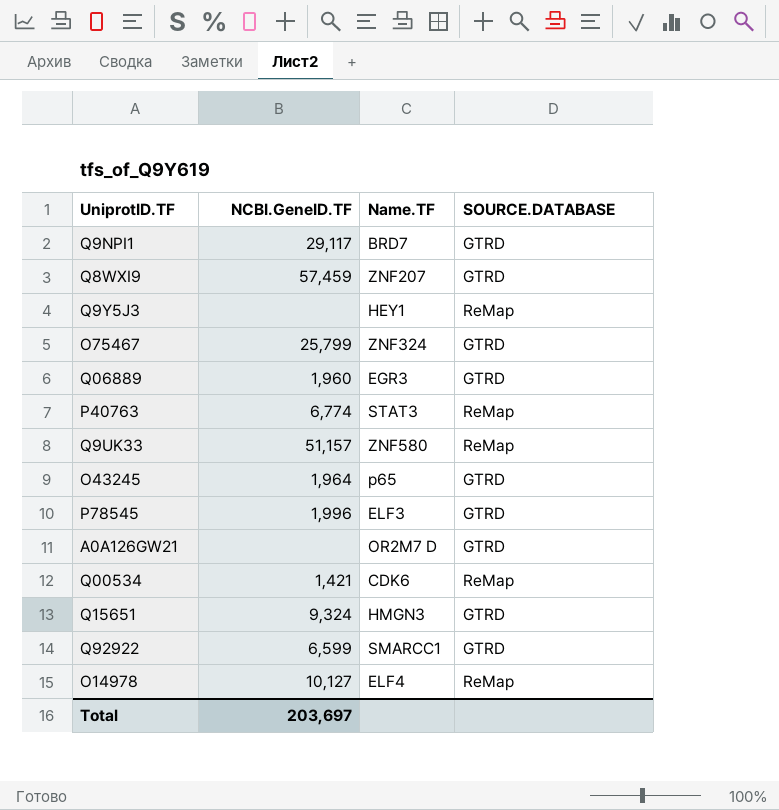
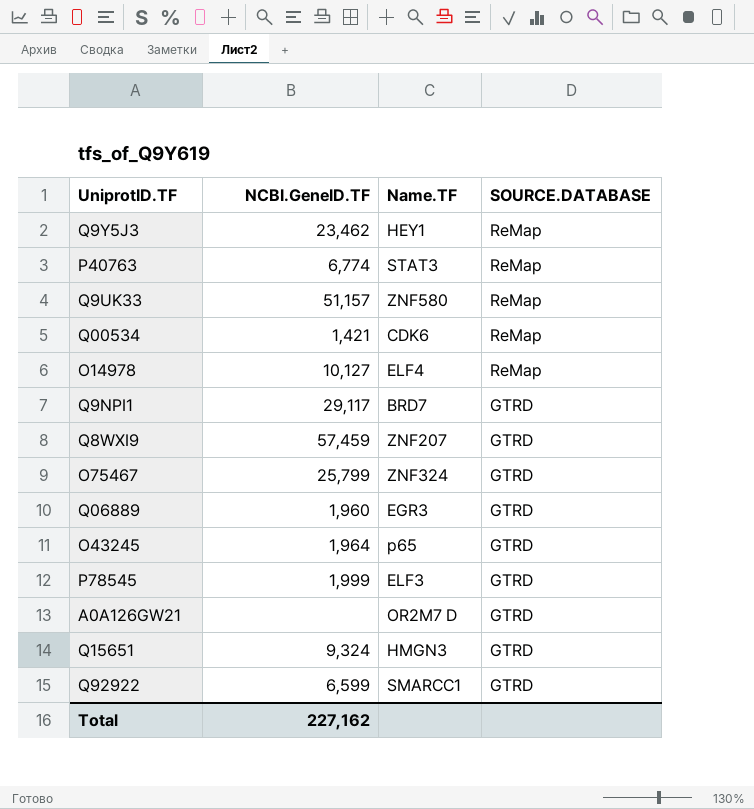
row order: none -> SOURCE.DATABASE descending
Q9Y5J3 | NCBI.GeneID.TF: none -> 23,462
P78545 | NCBI.GeneID.TF: 1,996 -> 1,999
Total | NCBI.GeneID.TF: 203,697 -> 227,162

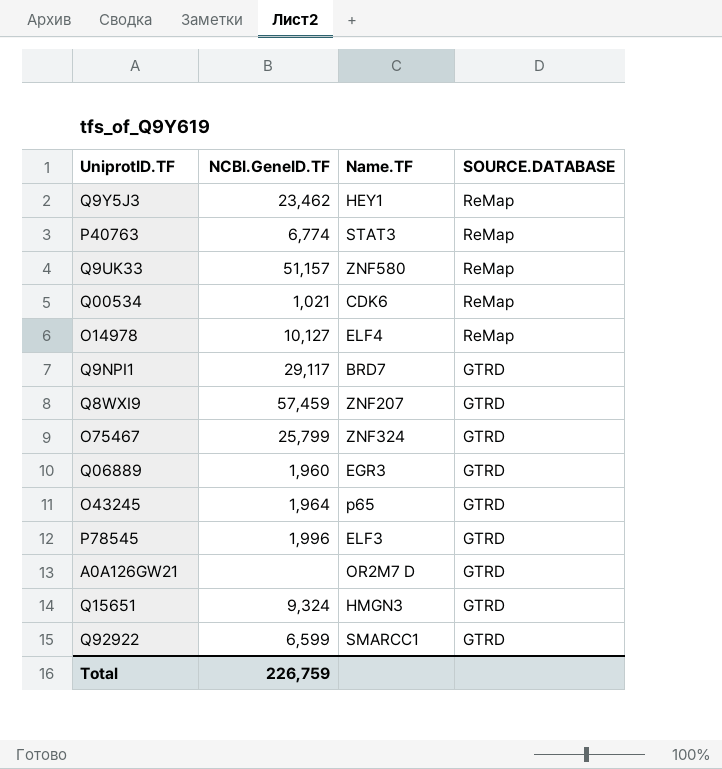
Q00534 | NCBI.GeneID.TF: 1,421 -> 1,021
P78545 | NCBI.GeneID.TF: 1,999 -> 1,996
Total | NCBI.GeneID.TF: 227,162 -> 226,759

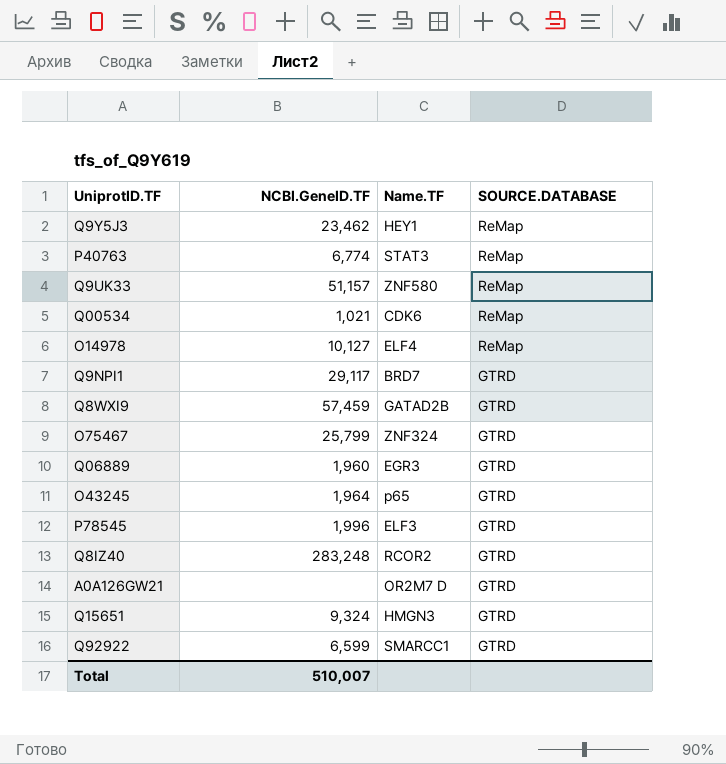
Q8WXI9 | Name.TF: ZNF207 -> GATAD2B
row Q8IZ40: none -> 283,248 | RCOR2 | GTRD
Total | NCBI.GeneID.TF: 226,759 -> 510,007

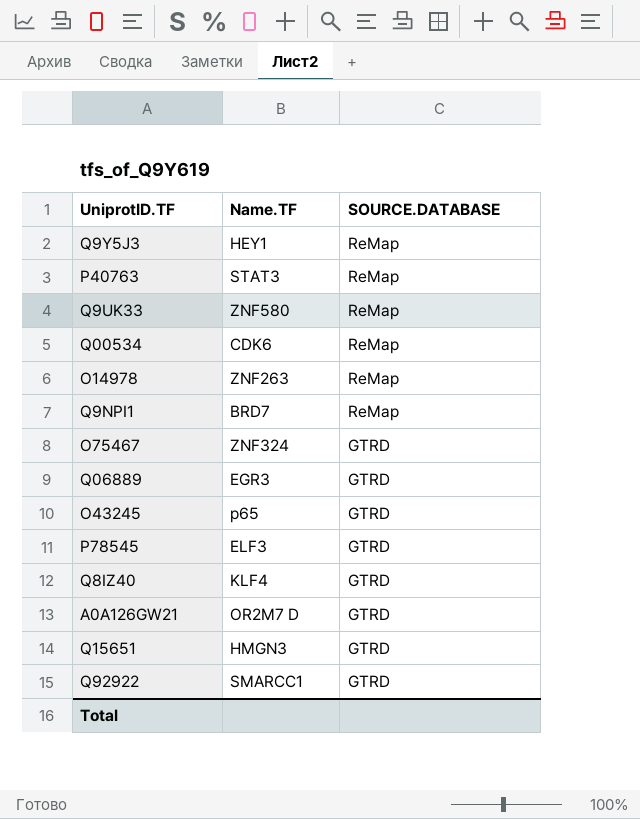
column NCBI.GeneID.TF | position: 2 -> none
row Q8WXI9: 57,459 | GATAD2B | GTRD -> none
O14978 | Name.TF: ELF4 -> ZNF263
Q9NPI1 | SOURCE.DATABASE: GTRD -> ReMap
Q8IZ40 | Name.TF: RCOR2 -> KLF4

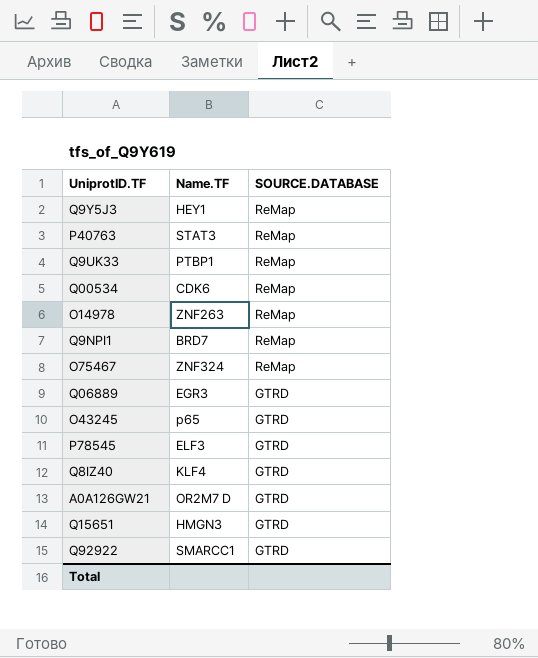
Q9UK33 | Name.TF: ZNF580 -> PTBP1
O75467 | SOURCE.DATABASE: GTRD -> ReMap

